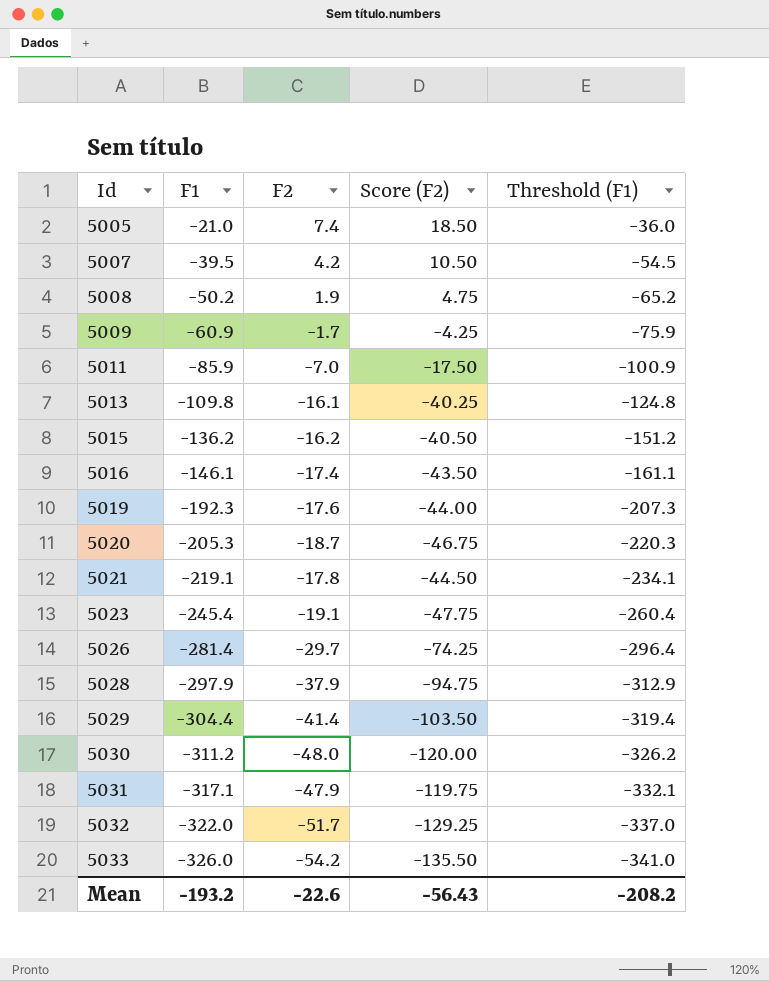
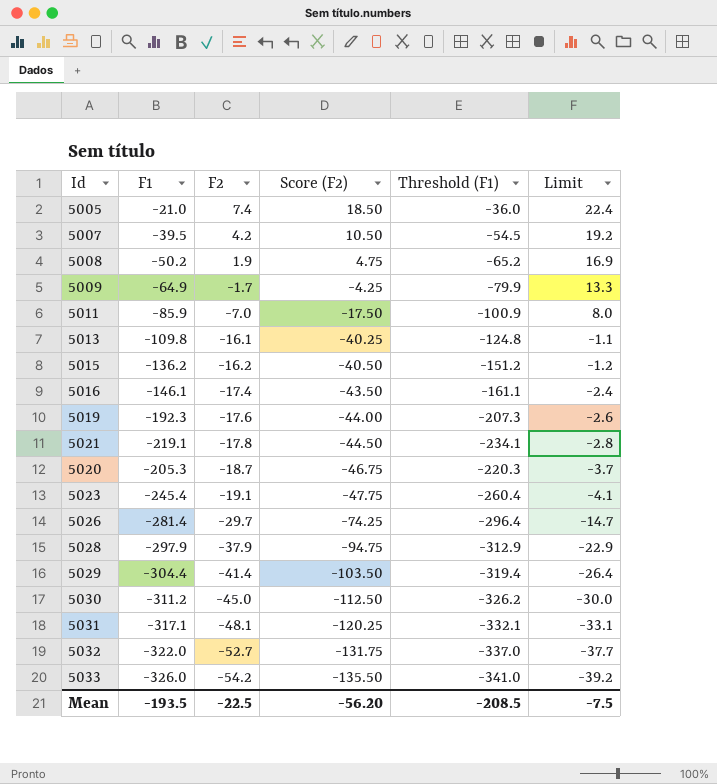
row order: Id ascending -> F2 descending
column Limit | formula: none -> [F2] + 15
5009 | F1: -60.9 -> -64.9
5009 | Threshold (F1): -75.9 -> -79.9
5030 | F2: -48.0 -> -45.0
5030 | Score (F2): -120.00 -> -112.50
5031 | F2: -47.9 -> -48.1
5031 | Score (F2): -119.75 -> -120.25
5032 | F2: -51.7 -> -52.7
5032 | Score (F2): -129.25 -> -131.75
Mean | F1: -193.2 -> -193.5
Mean | F2: -22.6 -> -22.5
Mean | Score (F2): -56.43 -> -56.20
Mean | Threshold (F1): -208.2 -> -208.5

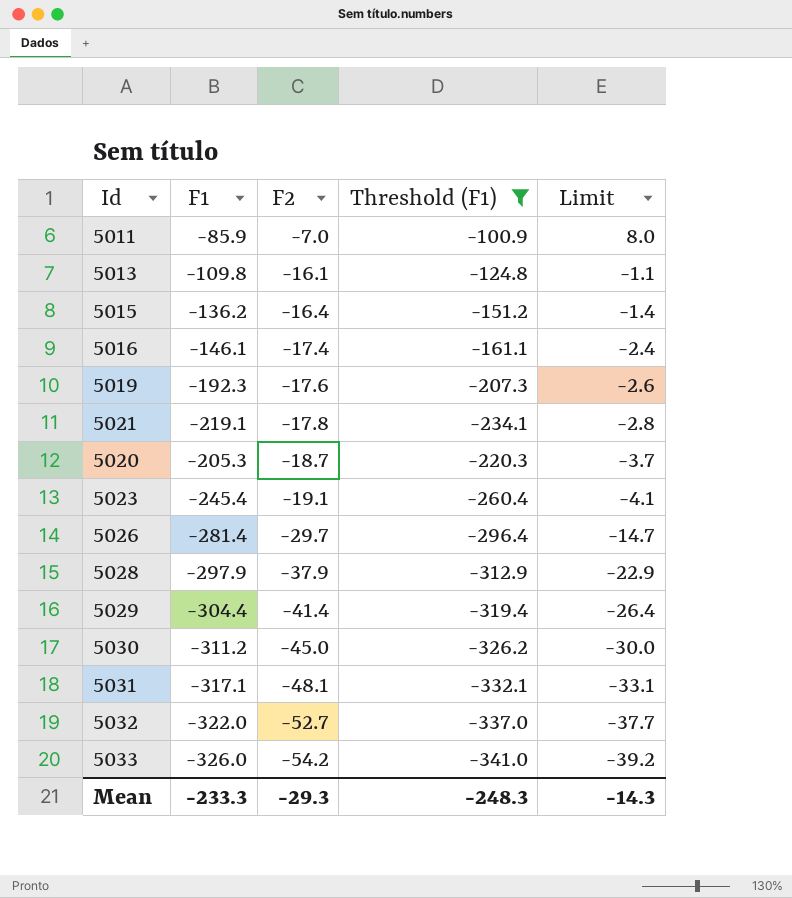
filter: none -> Threshold (F1) <= -100.9
column Score (F2) | formula: [F2] * 2.5 -> none
5015 | F2: -16.2 -> -16.4
5015 | Limit: -1.2 -> -1.4
Mean | F1: -193.5 -> -233.3
Mean | F2: -22.5 -> -29.3
Mean | Threshold (F1): -208.5 -> -248.3
Mean | Limit: -7.5 -> -14.3

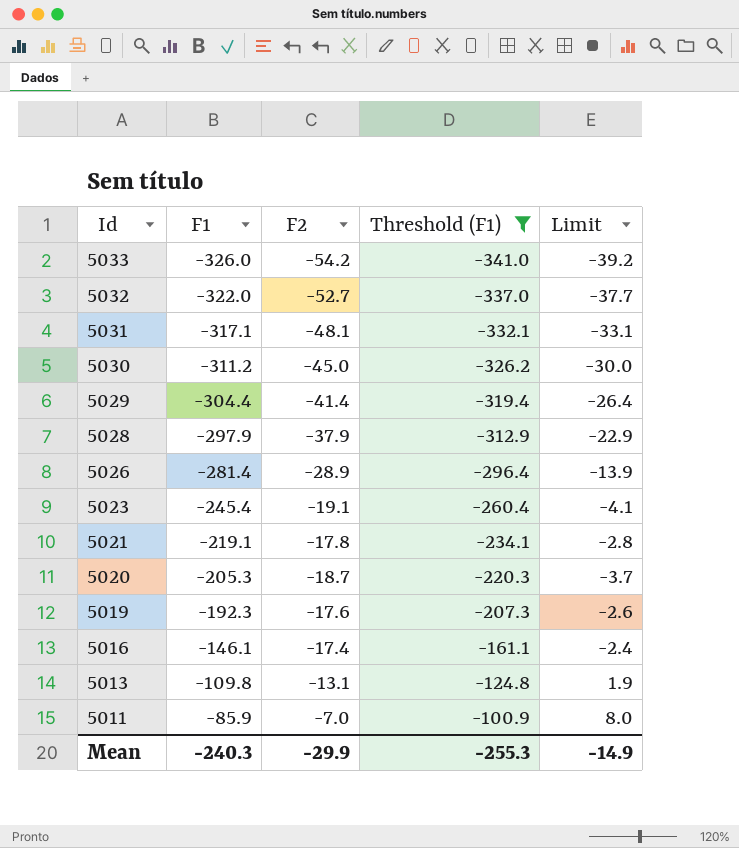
row order: F2 descending -> Id descending
row 5015: -136.2 | -16.4 | -151.2 | -1.4 -> none
5026 | F2: -29.7 -> -28.9
5026 | Limit: -14.7 -> -13.9
5013 | F2: -16.1 -> -13.1
5013 | Limit: -1.1 -> 1.9
Mean | F1: -233.3 -> -240.3
Mean | F2: -29.3 -> -29.9
Mean | Threshold (F1): -248.3 -> -255.3
Mean | Limit: -14.3 -> -14.9

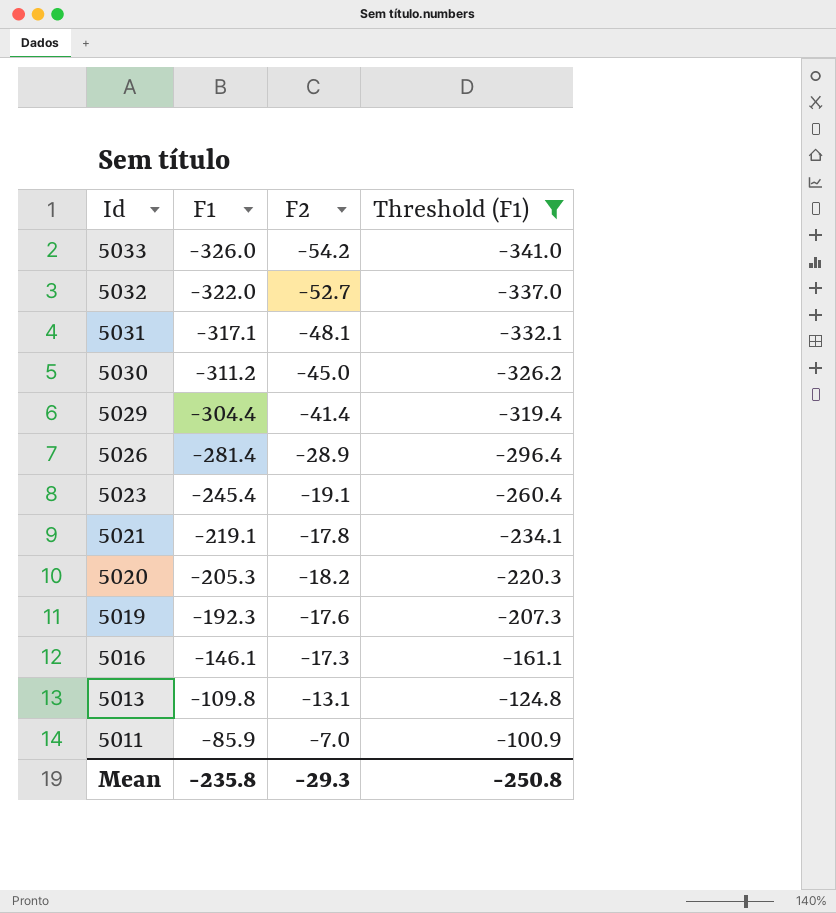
column Limit | formula: [F2] + 15 -> none
row 5028: -297.9 | -37.9 | -312.9 | -22.9 -> none
5020 | F2: -18.7 -> -18.2
5016 | F2: -17.4 -> -17.3
Mean | F1: -240.3 -> -235.8
Mean | F2: -29.9 -> -29.3
Mean | Threshold (F1): -255.3 -> -250.8

